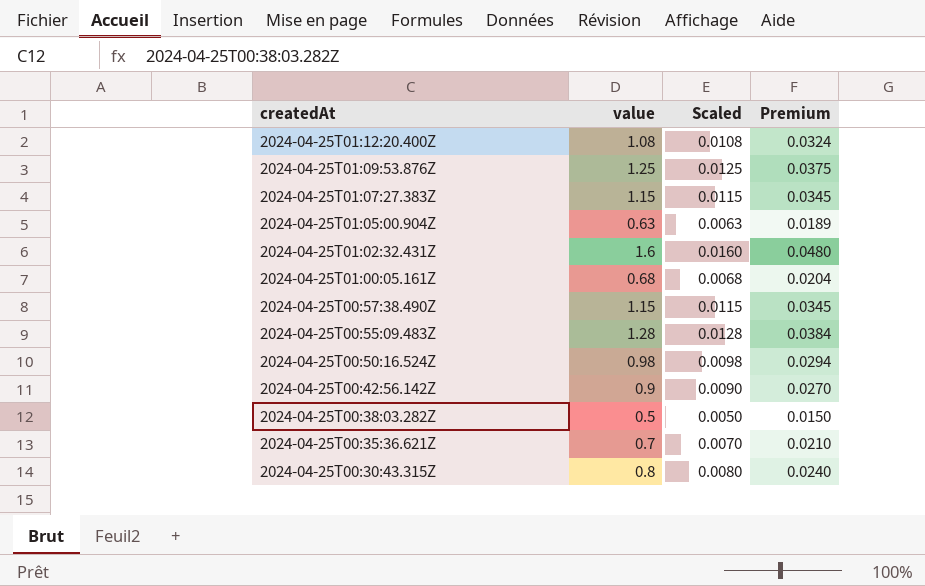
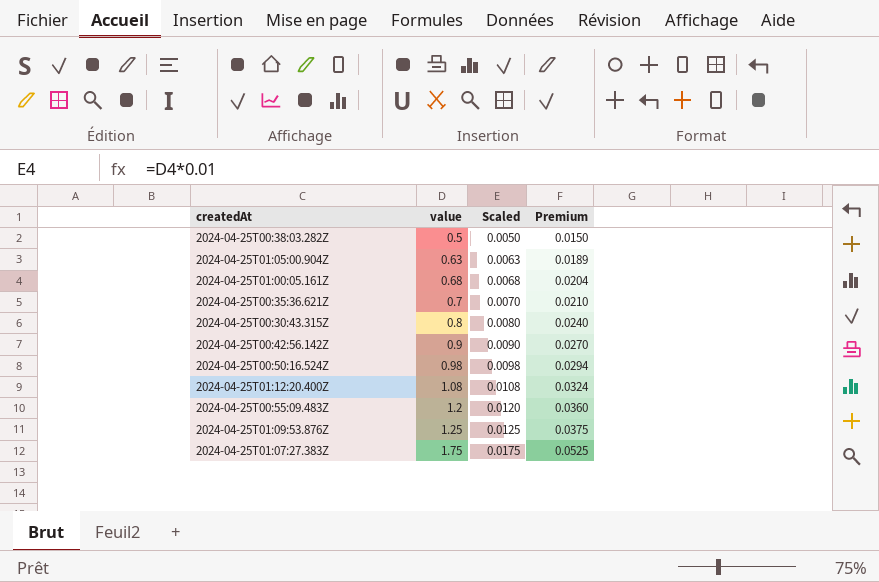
row order: createdAt descending -> value ascending
row 2024-04-25T01:02:32.431Z: 1.6 | 0.0160 | 0.0480 -> none
row 2024-04-25T00:57:38.490Z: 1.15 | 0.0115 | 0.0345 -> none
2024-04-25T00:55:09.483Z | value: 1.28 -> 1.2
2024-04-25T00:55:09.483Z | Scaled: 0.0128 -> 0.0120
2024-04-25T00:55:09.483Z | Premium: 0.0384 -> 0.0360
2024-04-25T01:07:27.383Z | value: 1.15 -> 1.75
2024-04-25T01:07:27.383Z | Scaled: 0.0115 -> 0.0175
2024-04-25T01:07:27.383Z | Premium: 0.0345 -> 0.0525

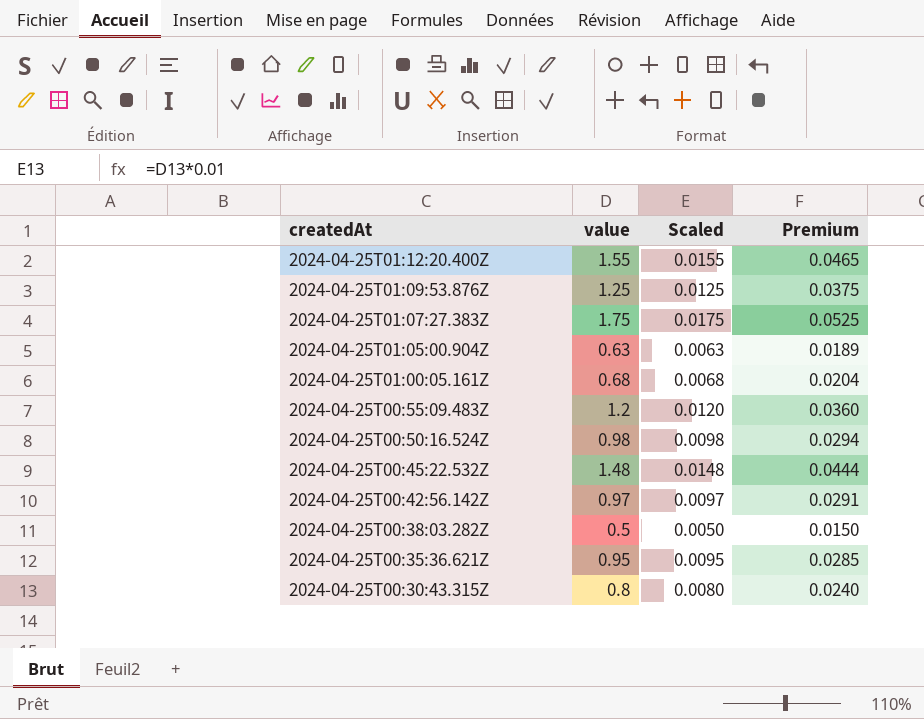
row order: value ascending -> createdAt descending
2024-04-25T01:12:20.400Z | value: 1.08 -> 1.55
2024-04-25T01:12:20.400Z | Scaled: 0.0108 -> 0.0155
2024-04-25T01:12:20.400Z | Premium: 0.0324 -> 0.0465
row 2024-04-25T00:45:22.532Z: none -> 1.48 | 0.0148 | 0.0444
2024-04-25T00:42:56.142Z | value: 0.9 -> 0.97
2024-04-25T00:42:56.142Z | Scaled: 0.0090 -> 0.0097
2024-04-25T00:42:56.142Z | Premium: 0.0270 -> 0.0291
2024-04-25T00:35:36.621Z | value: 0.7 -> 0.95
2024-04-25T00:35:36.621Z | Scaled: 0.0070 -> 0.0095
2024-04-25T00:35:36.621Z | Premium: 0.0210 -> 0.0285

